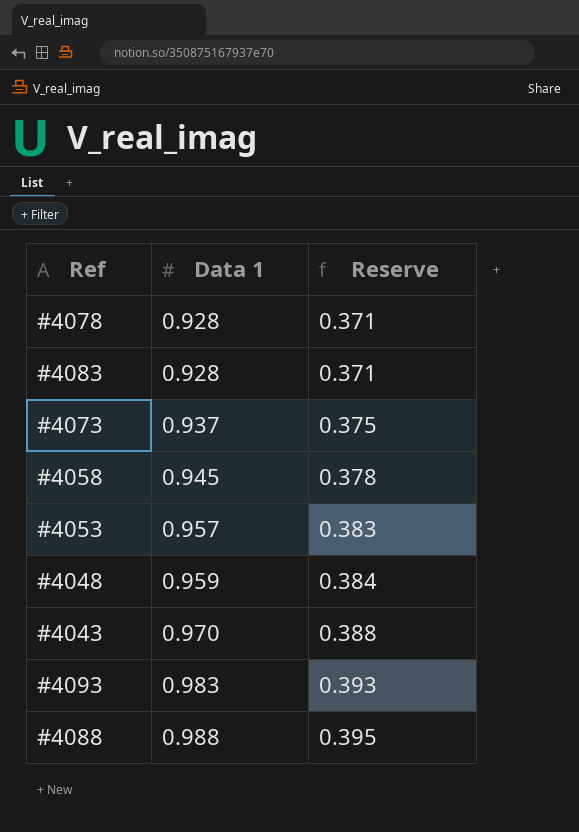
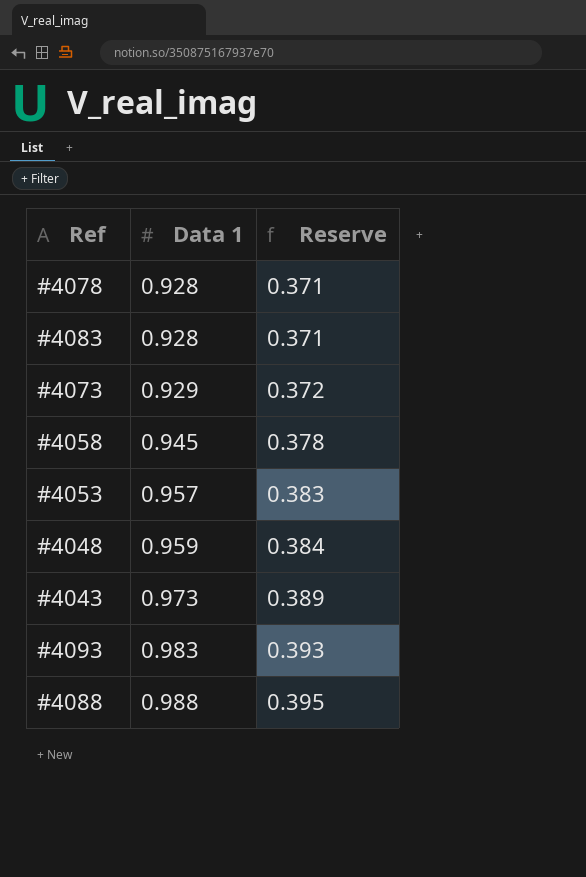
#4073 | Data 1: 0.937 -> 0.929
#4073 | Reserve: 0.375 -> 0.372
#4043 | Data 1: 0.970 -> 0.973
#4043 | Reserve: 0.388 -> 0.389

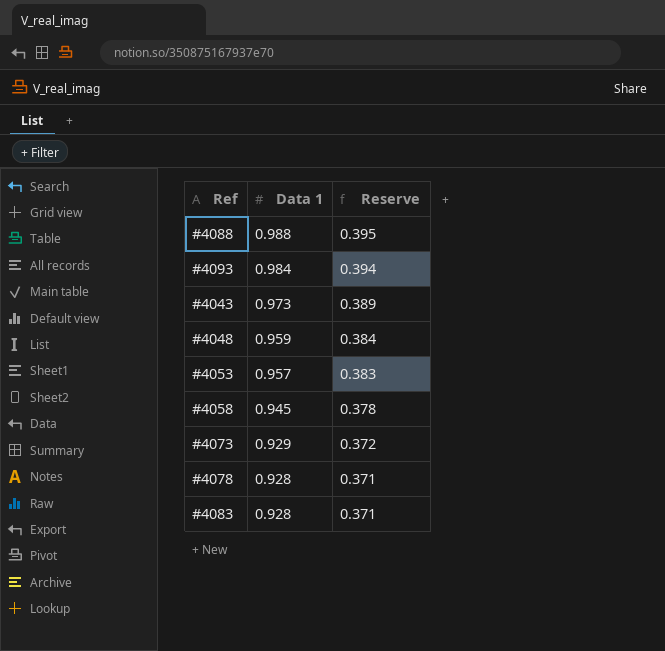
row order: Data 1 ascending -> Data 1 descending
#4093 | Data 1: 0.983 -> 0.984
#4093 | Reserve: 0.393 -> 0.394

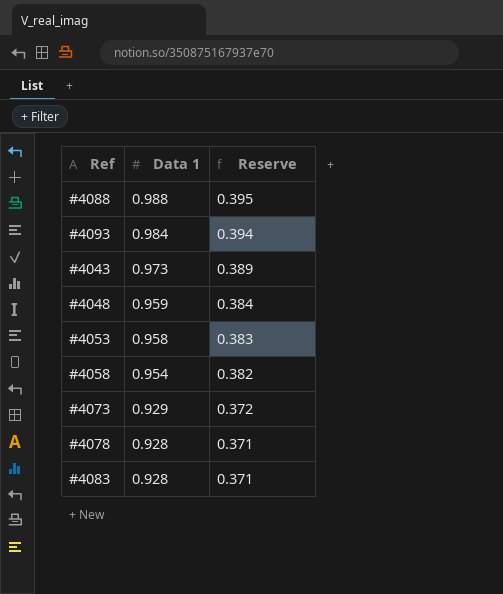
#4053 | Data 1: 0.957 -> 0.958
#4058 | Data 1: 0.945 -> 0.954
#4058 | Reserve: 0.378 -> 0.382

